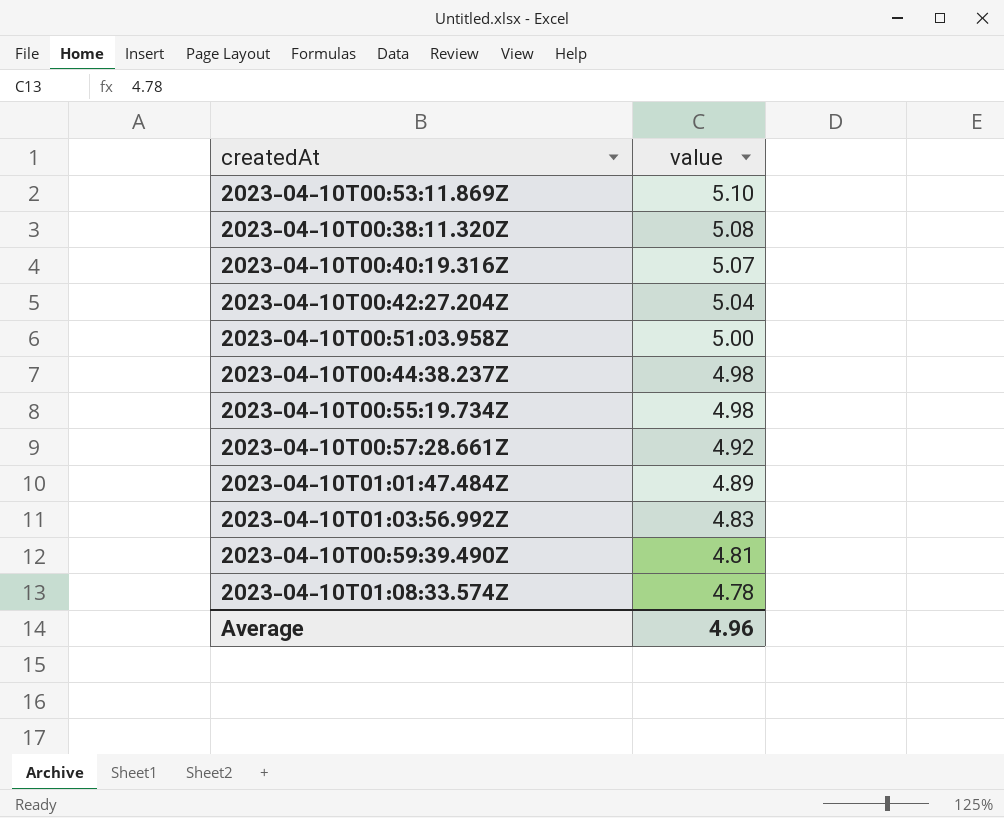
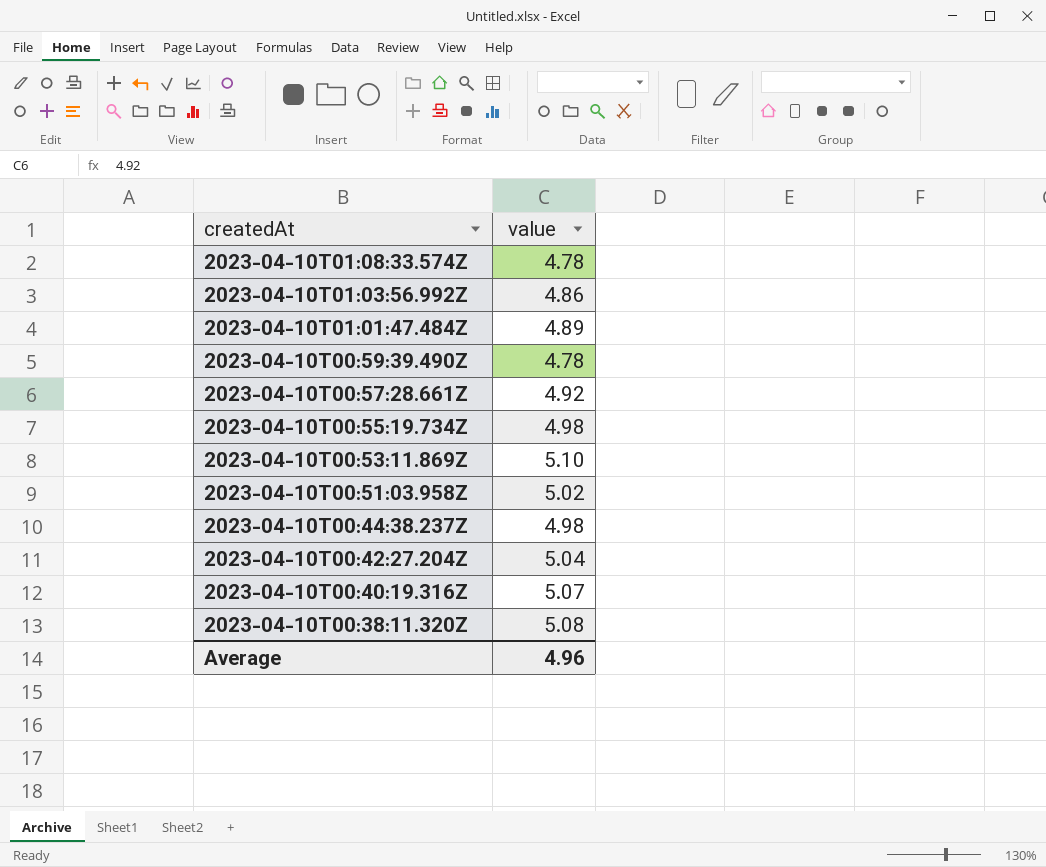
row order: value descending -> createdAt descending
2023-04-10T01:03:56.992Z | value: 4.83 -> 4.86
2023-04-10T00:59:39.490Z | value: 4.81 -> 4.78
2023-04-10T00:51:03.958Z | value: 5.00 -> 5.02

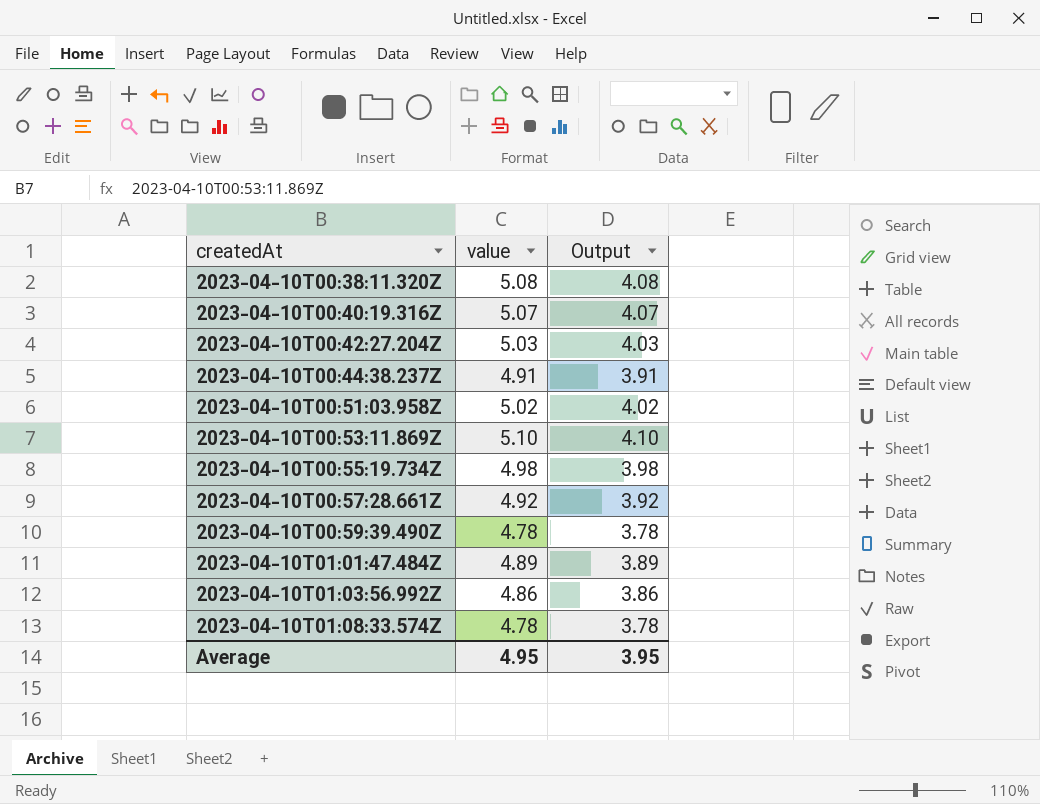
row order: createdAt descending -> createdAt ascending
column Output | formula: none -> [value] - 1
2023-04-10T00:42:27.204Z | value: 5.04 -> 5.03
2023-04-10T00:44:38.237Z | value: 4.98 -> 4.91
Average | value: 4.96 -> 4.95

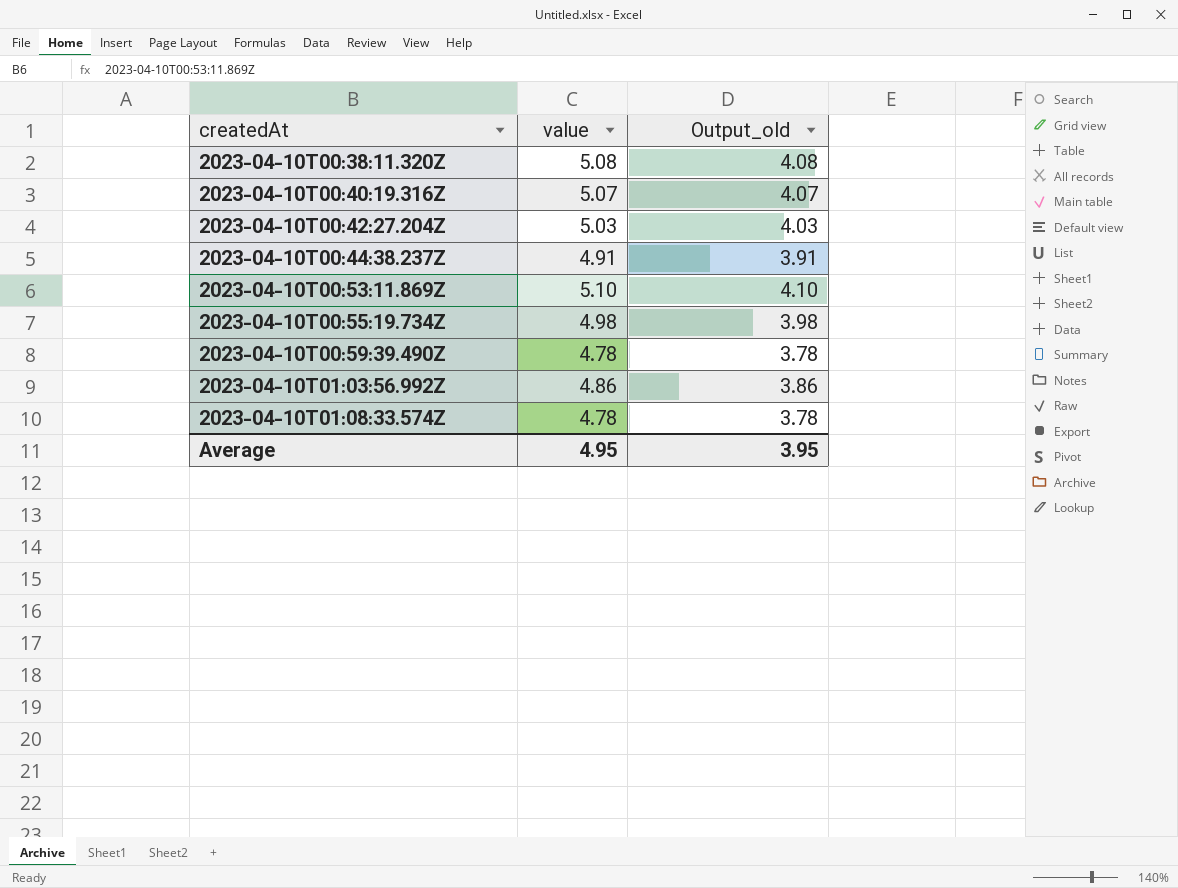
column name: Output -> Output_old
row 2023-04-10T00:51:03.958Z: 5.02 | 4.02 -> none
row 2023-04-10T00:57:28.661Z: 4.92 | 3.92 -> none
row 2023-04-10T01:01:47.484Z: 4.89 | 3.89 -> none

